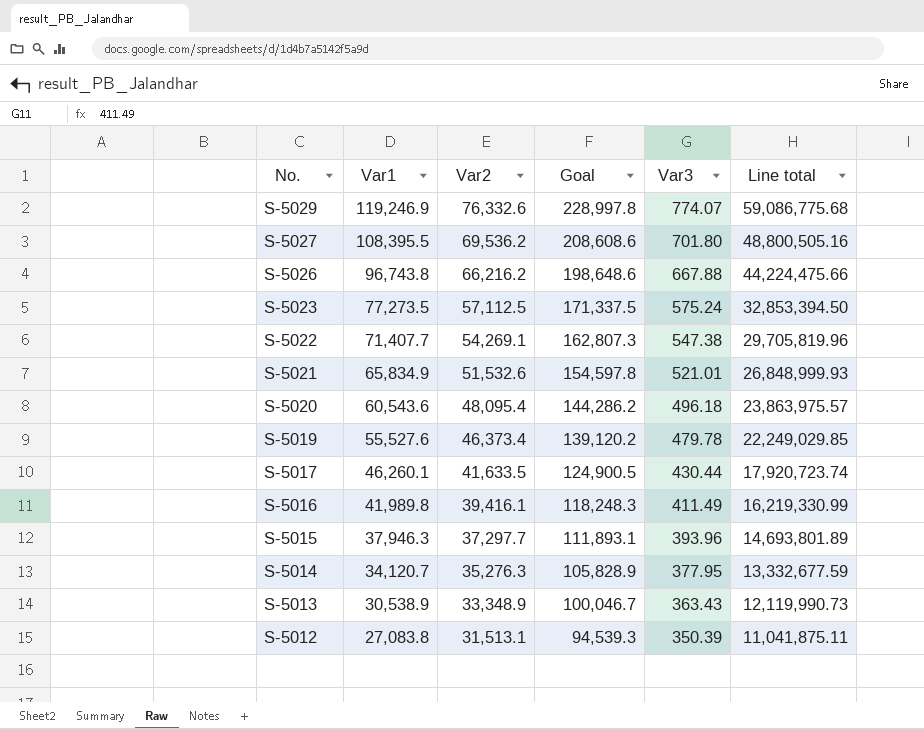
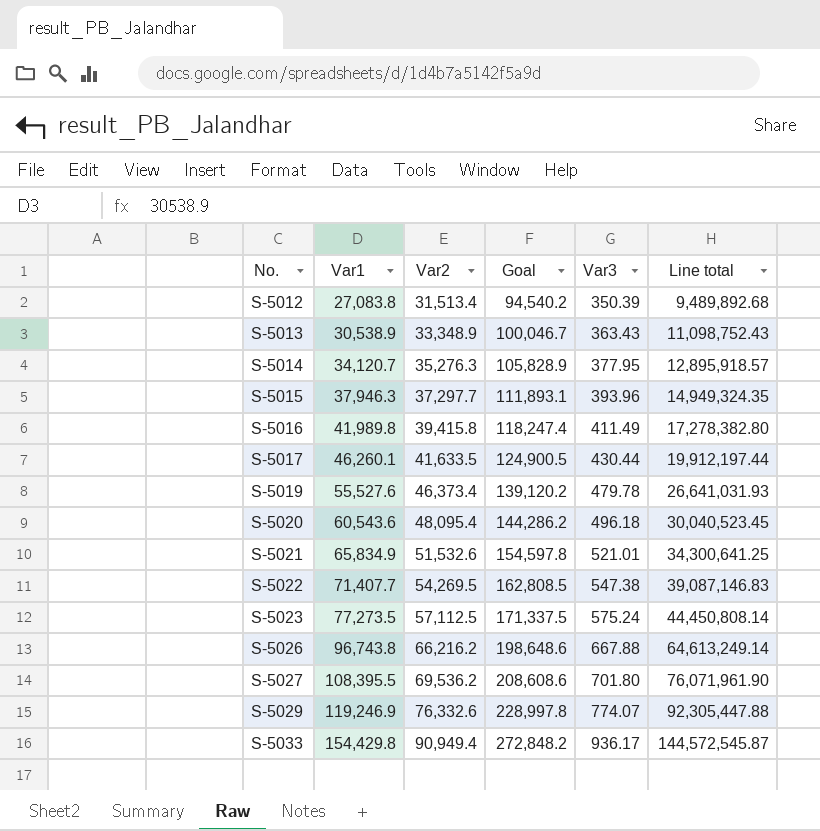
row order: No. descending -> No. ascending
column Line total | formula: [Var2] * [Var3] -> [Var1] * [Var3]
S-5012 | Var2: 31,513.1 -> 31,513.4
S-5012 | Goal: 94,539.3 -> 94,540.2
S-5016 | Var2: 39,416.1 -> 39,415.8
S-5016 | Goal: 118,248.3 -> 118,247.4
S-5022 | Var2: 54,269.1 -> 54,269.5
S-5022 | Goal: 162,807.3 -> 162,808.5
row S-5033: none -> 154,429.8 | 90,949.4 | 272,848.2 | 936.17 | 144,572,545.87

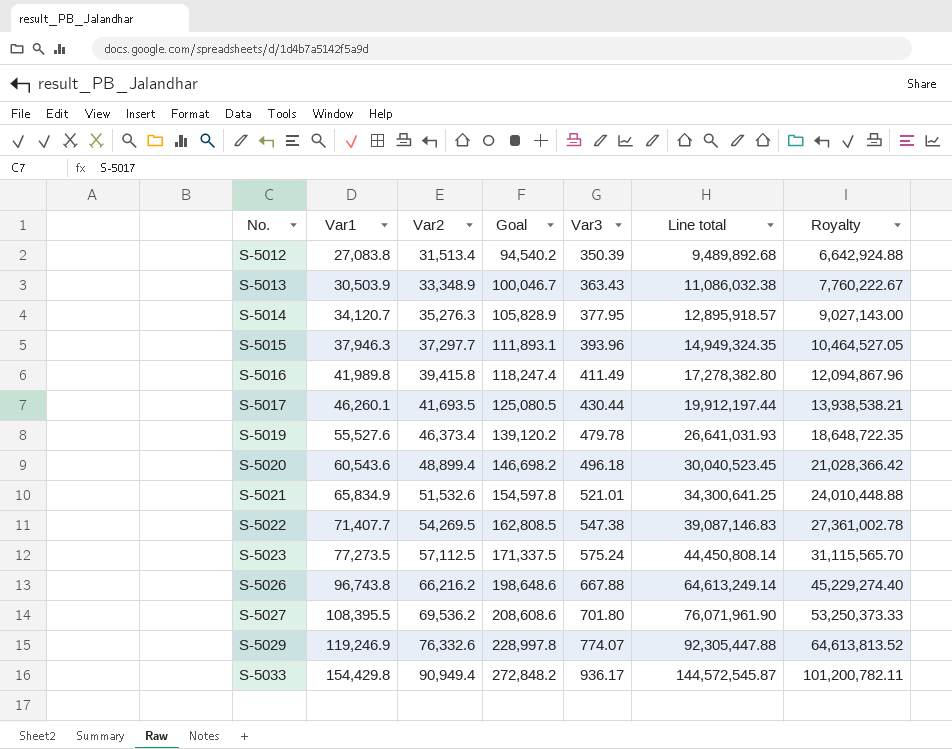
column Royalty | formula: none -> [Line total] * 0.7
S-5013 | Var1: 30,538.9 -> 30,503.9
S-5013 | Line total: 11,098,752.43 -> 11,086,032.38
S-5017 | Var2: 41,633.5 -> 41,693.5
S-5017 | Goal: 124,900.5 -> 125,080.5
S-5020 | Var2: 48,095.4 -> 48,899.4
S-5020 | Goal: 144,286.2 -> 146,698.2

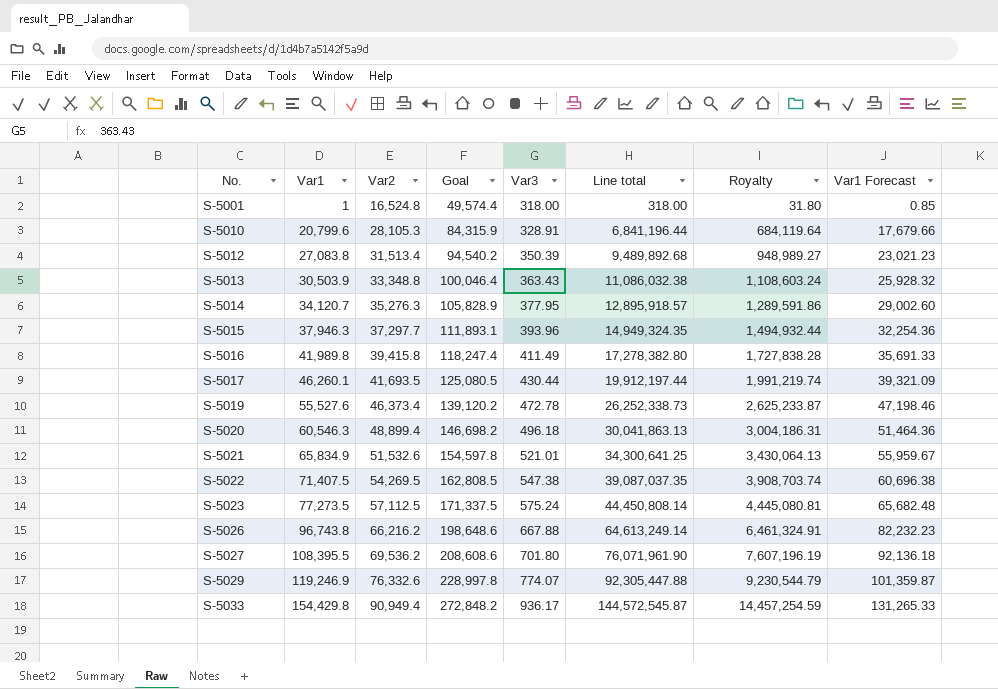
column Royalty | formula: [Line total] * 0.7 -> [Line total] * 0.1
column Var1 Forecast | formula: none -> [Var1] * 0.85
row S-5001: none -> 1 | 16,524.8 | 49,574.4 | 318.00 | 318.00 | 31.80 | 0.85
row S-5010: none -> 20,799.6 | 28,105.3 | 84,315.9 | 328.91 | 6,841,196.44 | 684,119.64 | 17,679.66
S-5013 | Var2: 33,348.9 -> 33,348.8
S-5013 | Goal: 100,046.7 -> 100,046.4
S-5019 | Var3: 479.78 -> 472.78
S-5019 | Line total: 26,641,031.93 -> 26,252,338.73
S-5020 | Var1: 60,543.6 -> 60,546.3
S-5020 | Line total: 30,040,523.45 -> 30,041,863.13
S-5022 | Var1: 71,407.7 -> 71,407.5
S-5022 | Line total: 39,087,146.83 -> 39,087,037.35

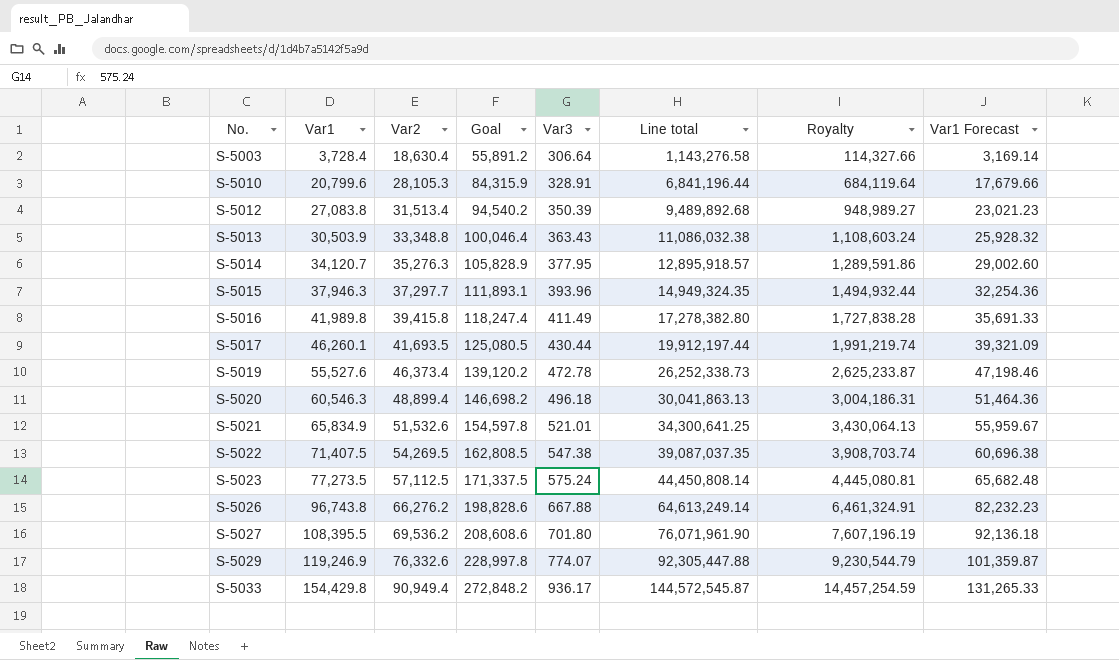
row S-5001: 1 | 16,524.8 | 49,574.4 | 318.00 | 318.00 | 31.80 | 0.85 -> none
row S-5003: none -> 3,728.4 | 18,630.4 | 55,891.2 | 306.64 | 1,143,276.58 | 114,327.66 | 3,169.14
S-5026 | Var2: 66,216.2 -> 66,276.2
S-5026 | Goal: 198,648.6 -> 198,828.6

